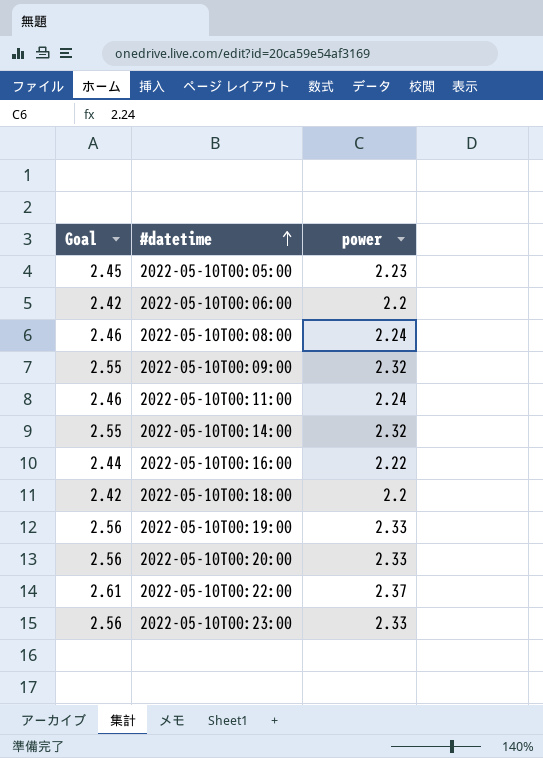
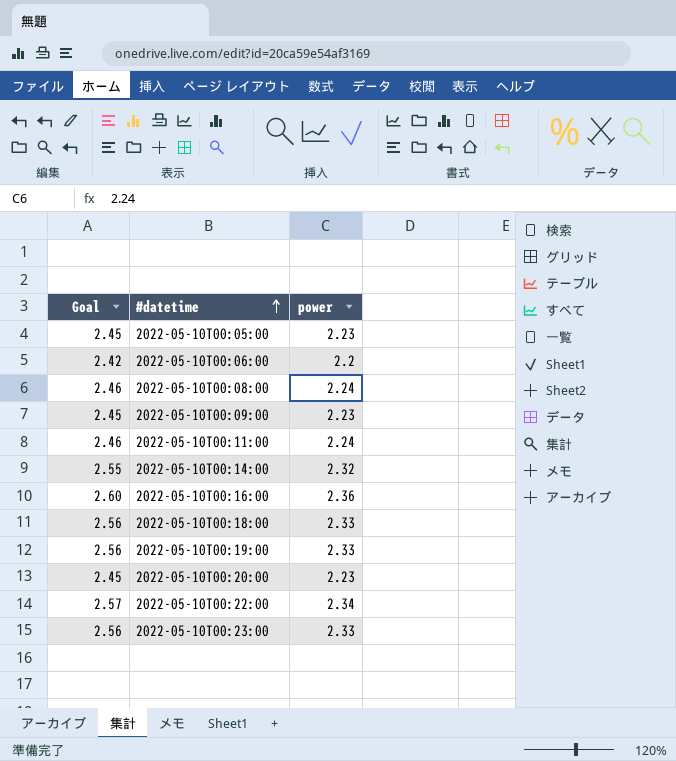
2022-05-10T00:09:00 | Goal: 2.55 -> 2.45
2022-05-10T00:09:00 | power: 2.32 -> 2.23
2022-05-10T00:16:00 | Goal: 2.44 -> 2.60
2022-05-10T00:16:00 | power: 2.22 -> 2.36
2022-05-10T00:18:00 | Goal: 2.42 -> 2.56
2022-05-10T00:18:00 | power: 2.2 -> 2.33
2022-05-10T00:20:00 | Goal: 2.56 -> 2.45
2022-05-10T00:20:00 | power: 2.33 -> 2.23
2022-05-10T00:22:00 | Goal: 2.61 -> 2.57
2022-05-10T00:22:00 | power: 2.37 -> 2.34

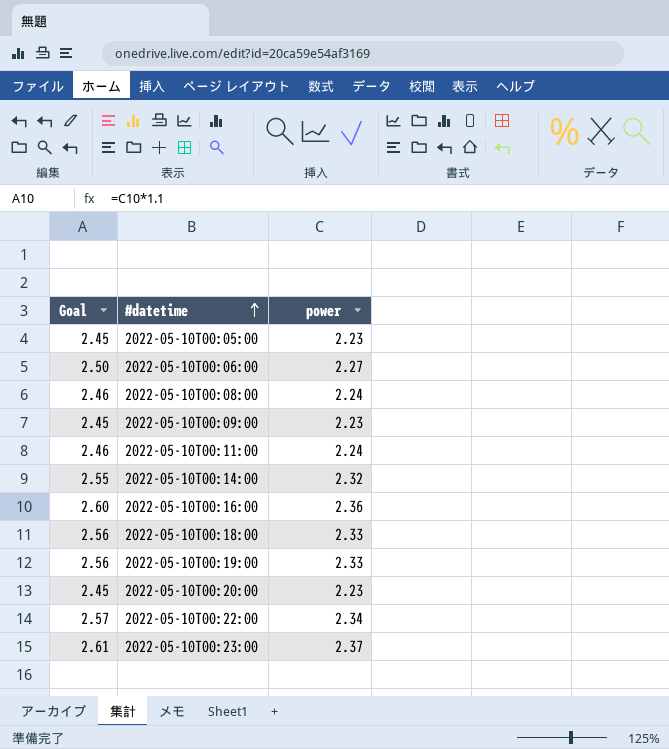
2022-05-10T00:06:00 | Goal: 2.42 -> 2.50
2022-05-10T00:06:00 | power: 2.2 -> 2.27
2022-05-10T00:23:00 | Goal: 2.56 -> 2.61
2022-05-10T00:23:00 | power: 2.33 -> 2.37

